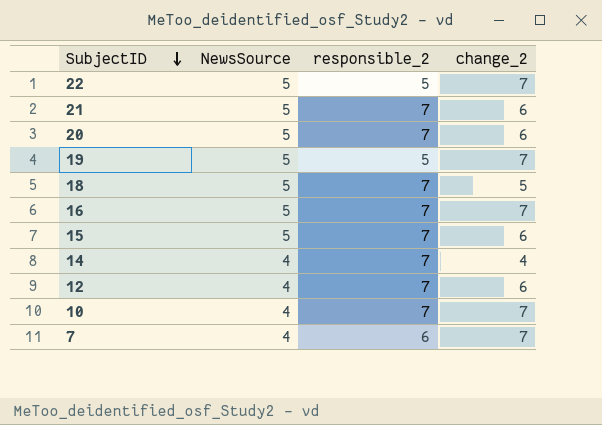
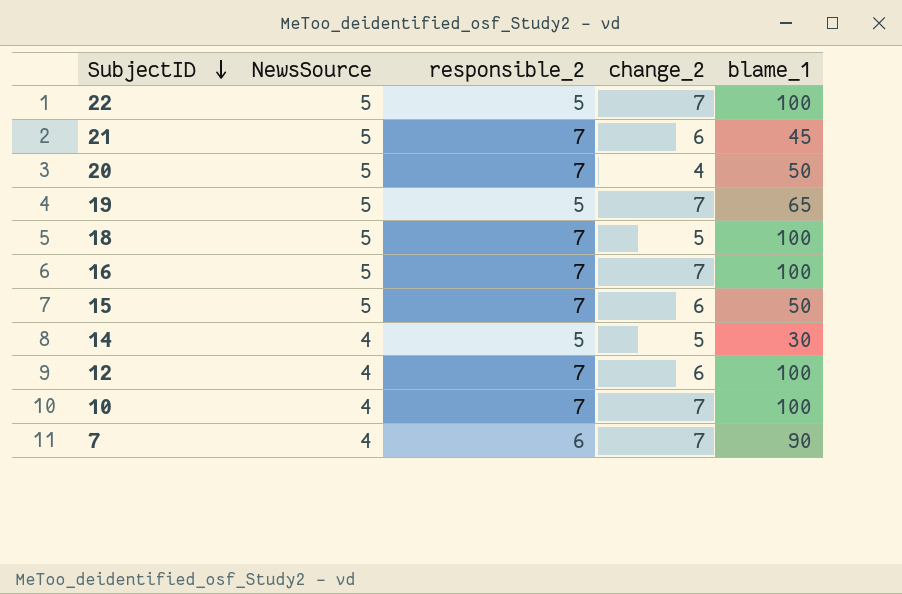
column blame_1 | position: none -> 5
20 | change_2: 6 -> 4
14 | responsible_2: 7 -> 5
14 | change_2: 4 -> 5

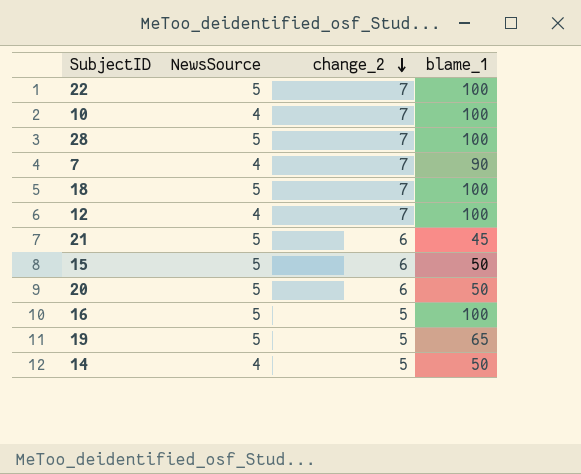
row order: SubjectID descending -> change_2 descending
column responsible_2 | position: 3 -> none
row 28: none -> 5 | 7 | 100
18 | change_2: 5 -> 7
12 | change_2: 6 -> 7
20 | change_2: 4 -> 6
16 | change_2: 7 -> 5
19 | change_2: 7 -> 5
14 | blame_1: 30 -> 50

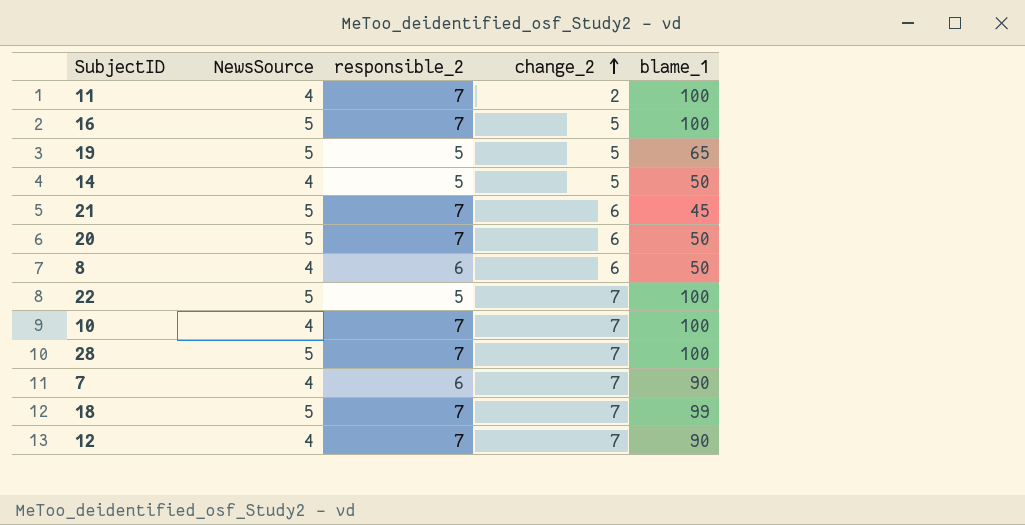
row order: change_2 descending -> change_2 ascending
column responsible_2 | position: none -> 3
row 15: 5 | 6 | 50 -> none
row 11: none -> 4 | 7 | 2 | 100
row 8: none -> 4 | 6 | 6 | 50
18 | blame_1: 100 -> 99
12 | blame_1: 100 -> 90

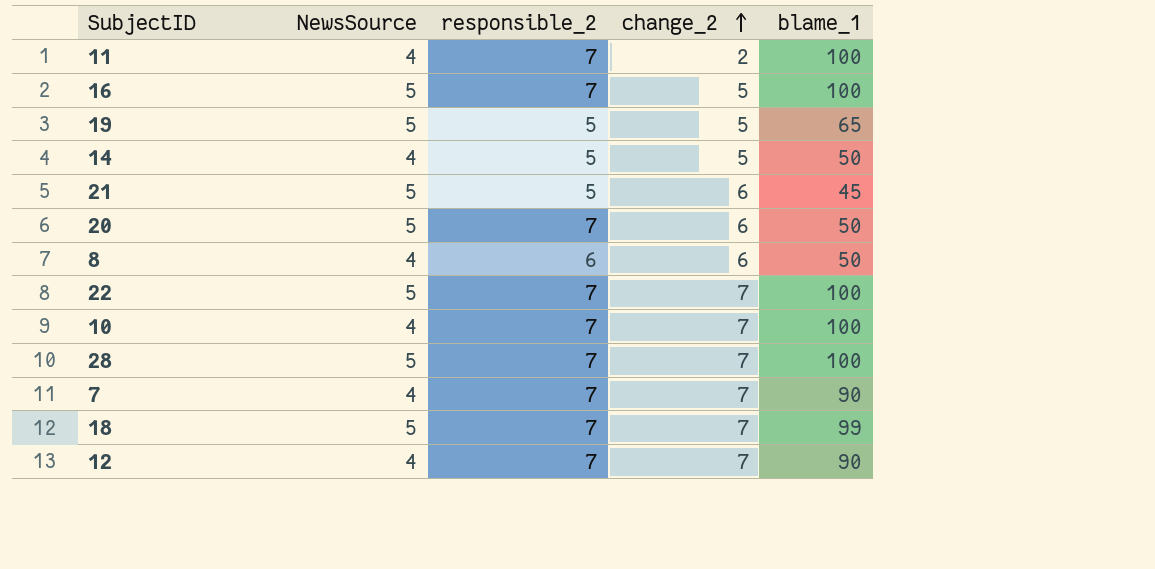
21 | responsible_2: 7 -> 5
22 | responsible_2: 5 -> 7
7 | responsible_2: 6 -> 7

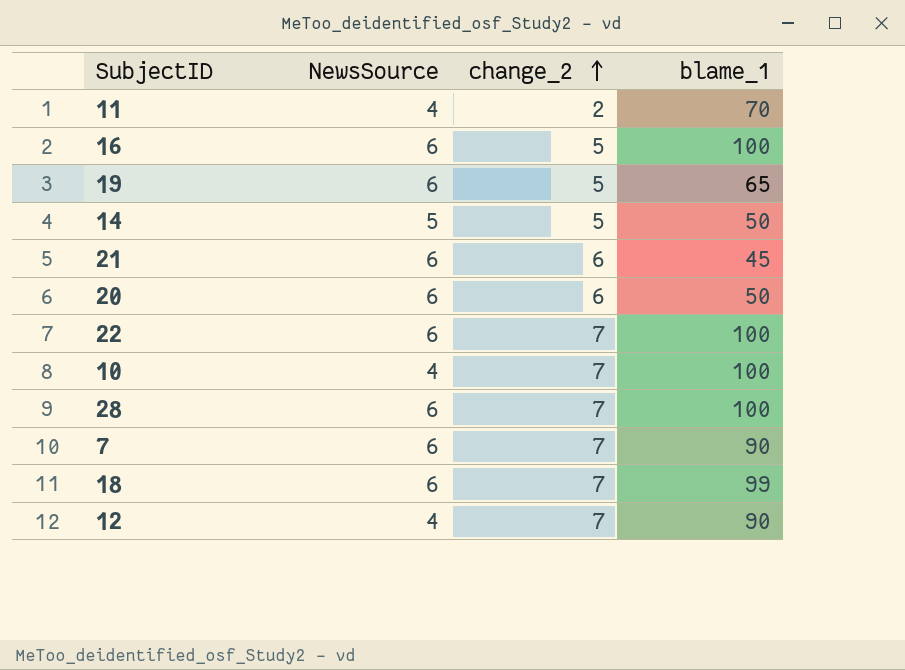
column responsible_2 | position: 3 -> none
row 8: 4 | 6 | 6 | 50 -> none
11 | blame_1: 100 -> 70
16 | NewsSource: 5 -> 6
19 | NewsSource: 5 -> 6
14 | NewsSource: 4 -> 5
21 | NewsSource: 5 -> 6
20 | NewsSource: 5 -> 6
22 | NewsSource: 5 -> 6
28 | NewsSource: 5 -> 6
7 | NewsSource: 4 -> 6
18 | NewsSource: 5 -> 6

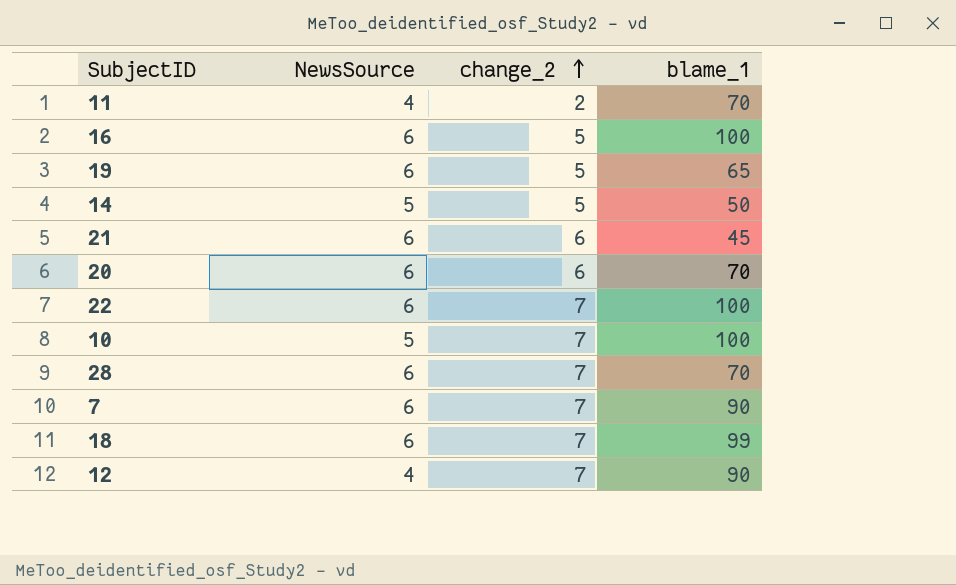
20 | blame_1: 50 -> 70
10 | NewsSource: 4 -> 5
28 | blame_1: 100 -> 70

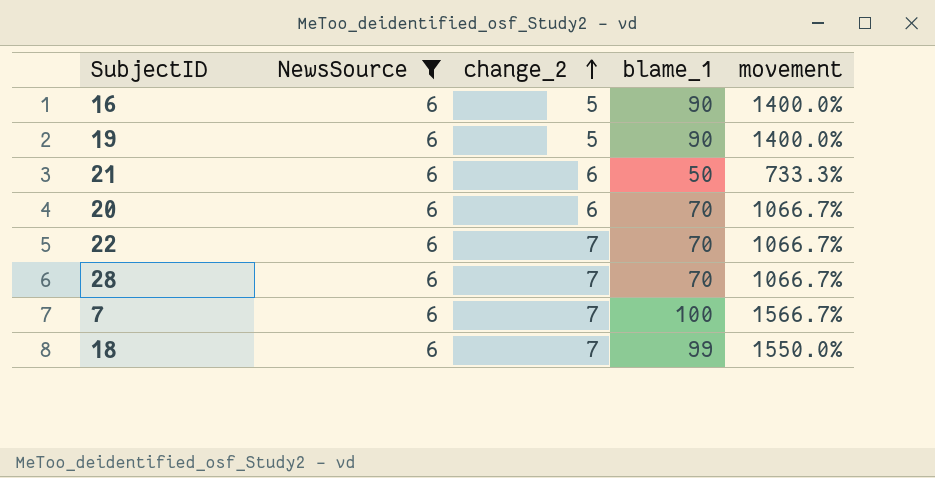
filter: none -> NewsSource = 6
column movement | formula: none -> ([blame_1] - [NewsSource]) / [NewsSource]
16 | blame_1: 100 -> 90
19 | blame_1: 65 -> 90
21 | blame_1: 45 -> 50
22 | blame_1: 100 -> 70
7 | blame_1: 90 -> 100

